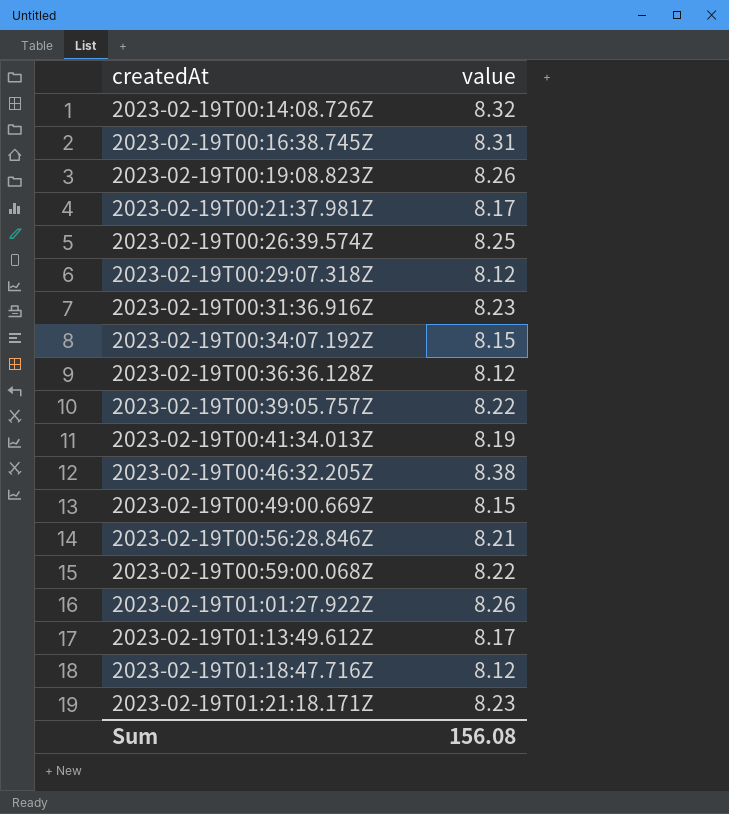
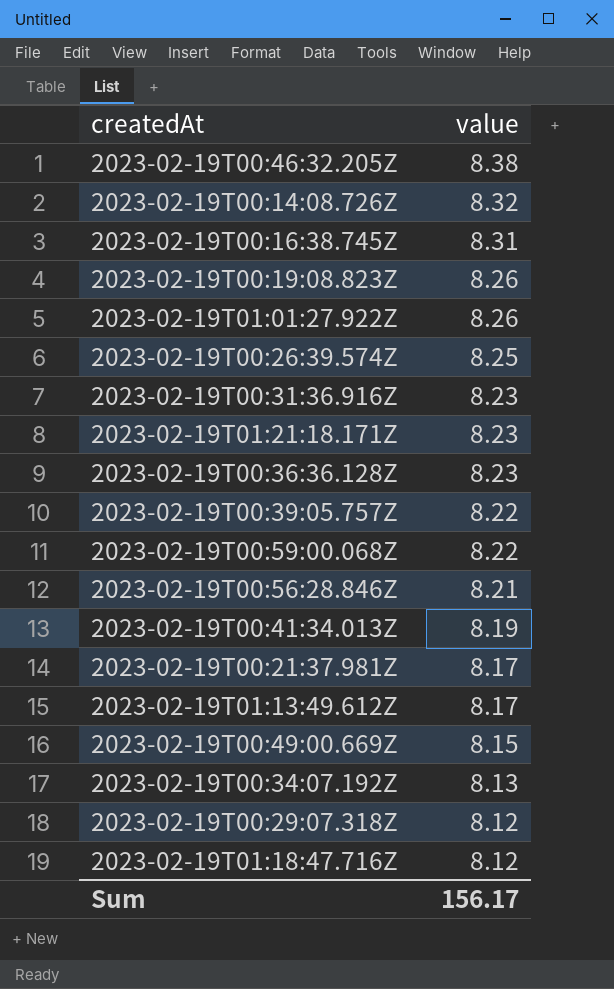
row order: createdAt ascending -> value descending
2023-02-19T00:36:36.128Z | value: 8.12 -> 8.23
2023-02-19T00:34:07.192Z | value: 8.15 -> 8.13
Sum | value: 156.08 -> 156.17

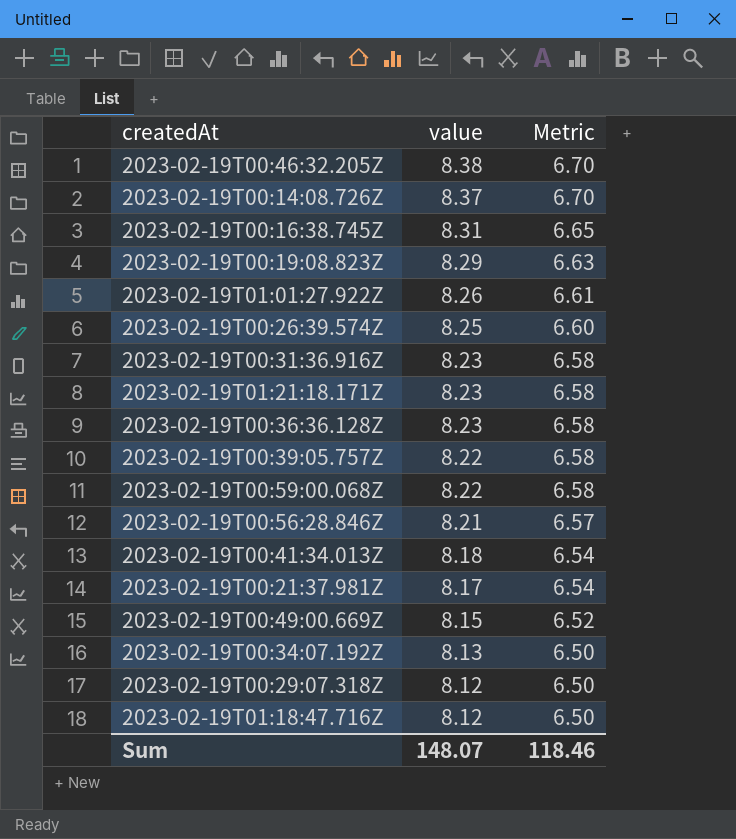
column Metric | formula: none -> [value] * 0.8
row 2023-02-19T01:13:49.612Z: 8.17 -> none
2023-02-19T00:14:08.726Z | value: 8.32 -> 8.37
2023-02-19T00:19:08.823Z | value: 8.26 -> 8.29
2023-02-19T00:41:34.013Z | value: 8.19 -> 8.18
Sum | value: 156.17 -> 148.07

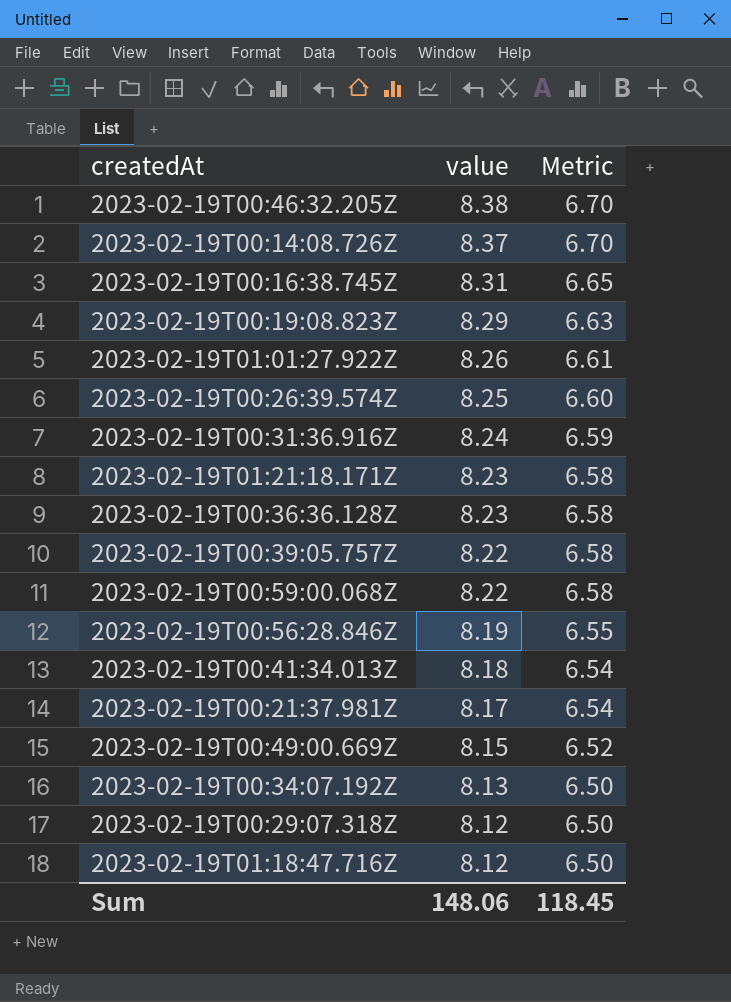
2023-02-19T00:31:36.916Z | value: 8.23 -> 8.24
2023-02-19T00:31:36.916Z | Metric: 6.58 -> 6.59
2023-02-19T00:56:28.846Z | value: 8.21 -> 8.19
2023-02-19T00:56:28.846Z | Metric: 6.57 -> 6.55
Sum | value: 148.07 -> 148.06
Sum | Metric: 118.46 -> 118.45

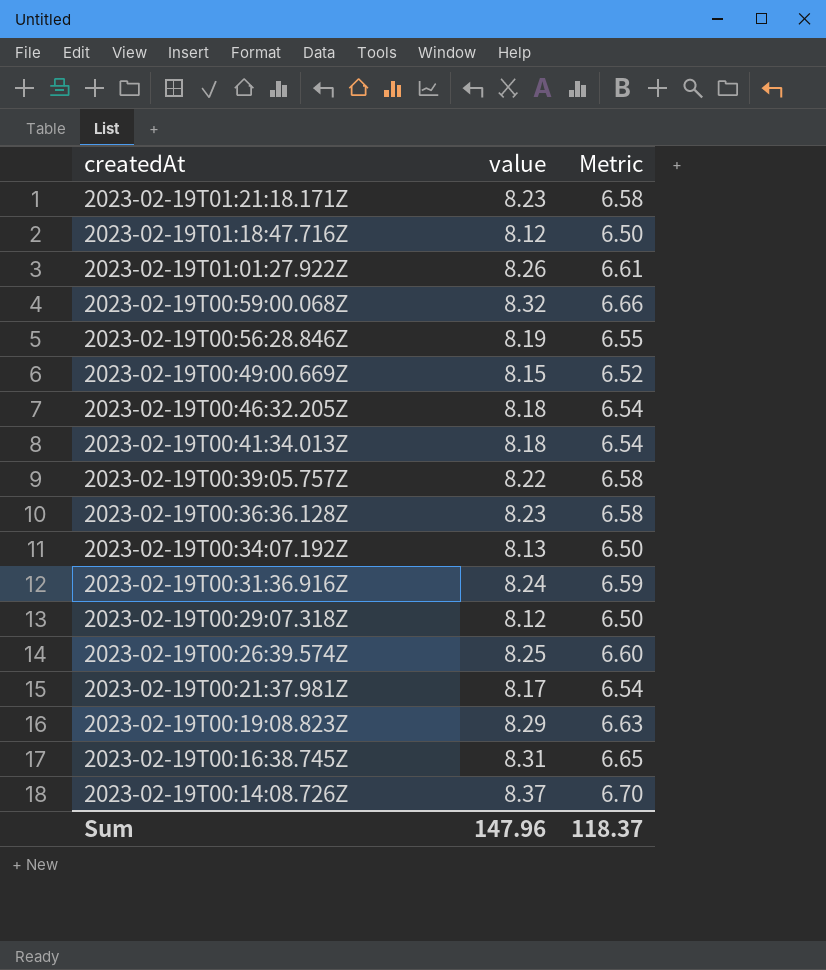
row order: value descending -> createdAt descending
2023-02-19T00:59:00.068Z | value: 8.22 -> 8.32
2023-02-19T00:59:00.068Z | Metric: 6.58 -> 6.66
2023-02-19T00:46:32.205Z | value: 8.38 -> 8.18
2023-02-19T00:46:32.205Z | Metric: 6.70 -> 6.54
Sum | value: 148.06 -> 147.96
Sum | Metric: 118.45 -> 118.37

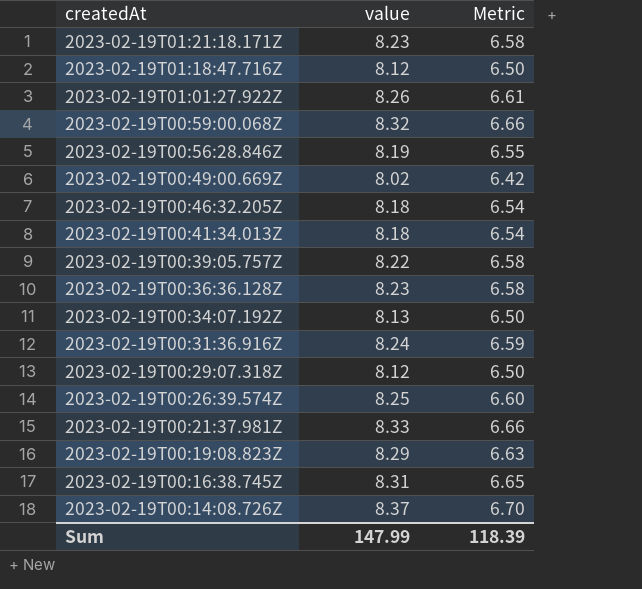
2023-02-19T00:49:00.669Z | value: 8.15 -> 8.02
2023-02-19T00:49:00.669Z | Metric: 6.52 -> 6.42
2023-02-19T00:21:37.981Z | value: 8.17 -> 8.33
2023-02-19T00:21:37.981Z | Metric: 6.54 -> 6.66
Sum | value: 147.96 -> 147.99
Sum | Metric: 118.37 -> 118.39

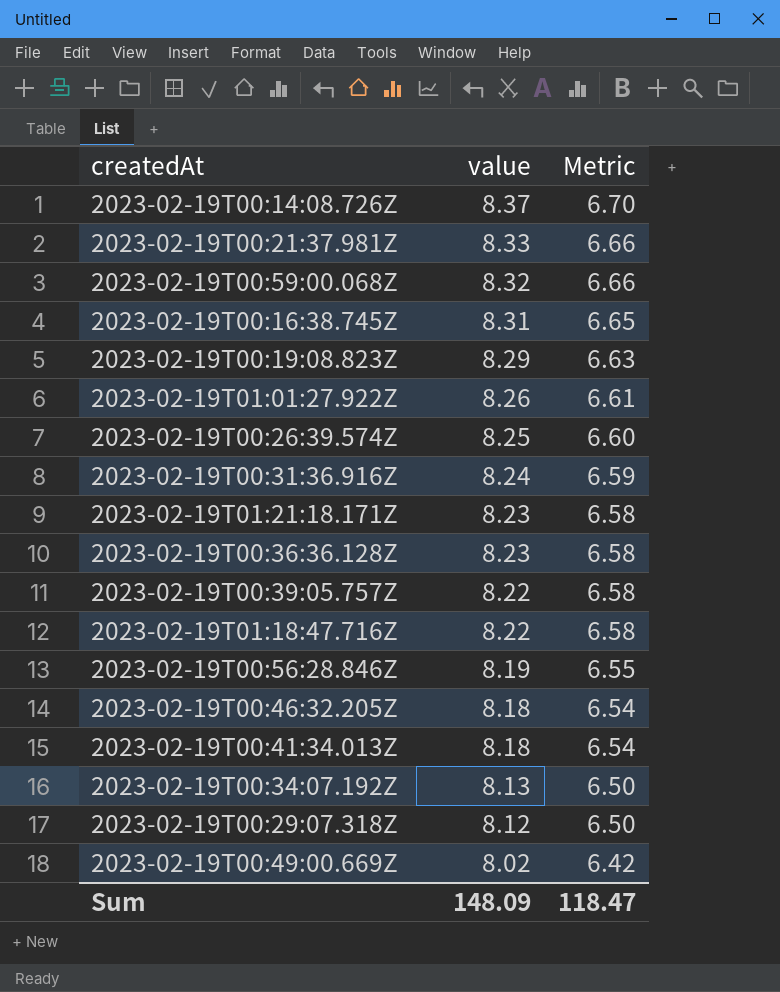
row order: createdAt descending -> value descending
2023-02-19T01:18:47.716Z | value: 8.12 -> 8.22
2023-02-19T01:18:47.716Z | Metric: 6.50 -> 6.58
Sum | value: 147.99 -> 148.09
Sum | Metric: 118.39 -> 118.47

